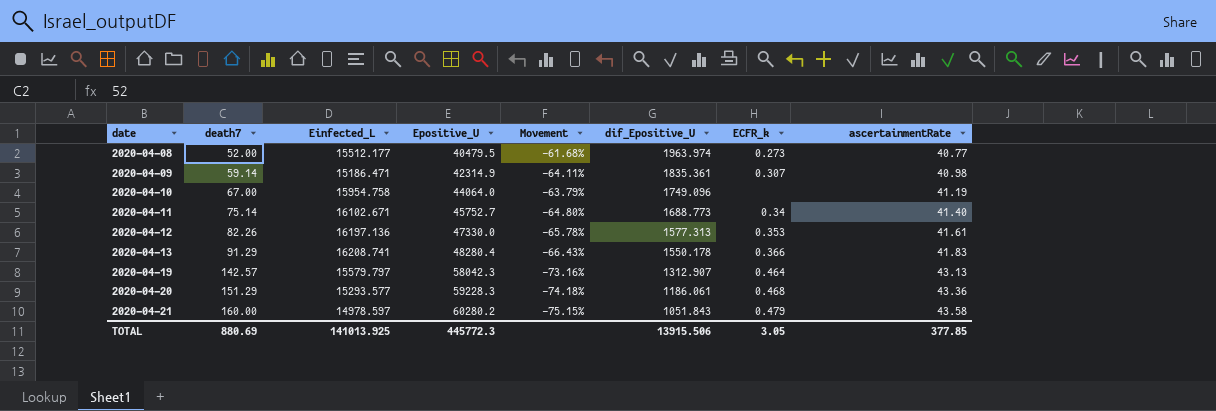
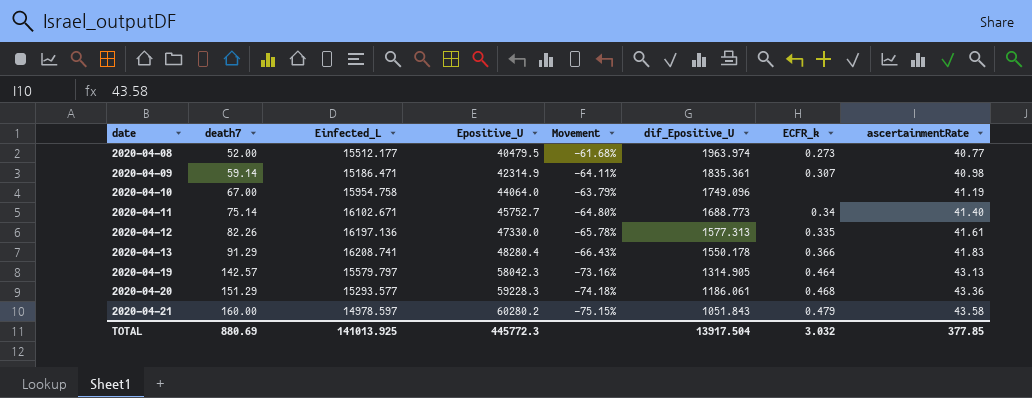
2020-04-12 | ECFR_k: 0.353 -> 0.335
2020-04-19 | dif_Epositive_U: 1312.907 -> 1314.905
TOTAL | dif_Epositive_U: 13915.506 -> 13917.504
TOTAL | ECFR_k: 3.05 -> 3.032

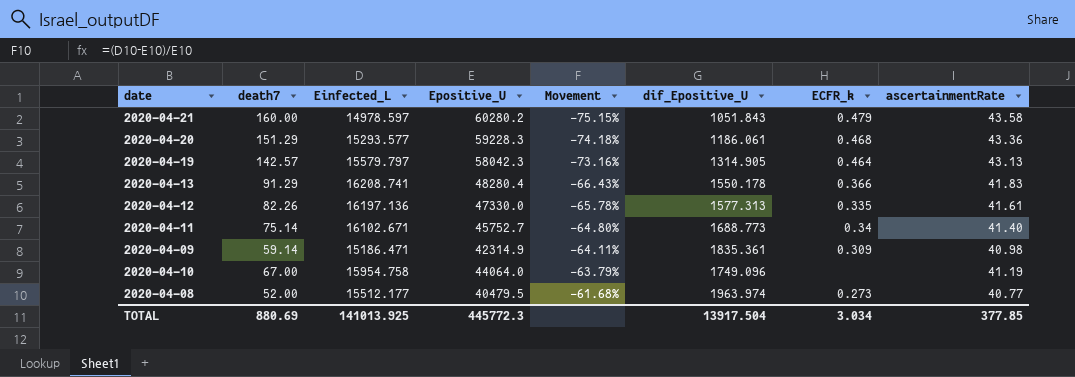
row order: date ascending -> Movement ascending
2020-04-09 | ECFR_k: 0.307 -> 0.309
TOTAL | ECFR_k: 3.032 -> 3.034

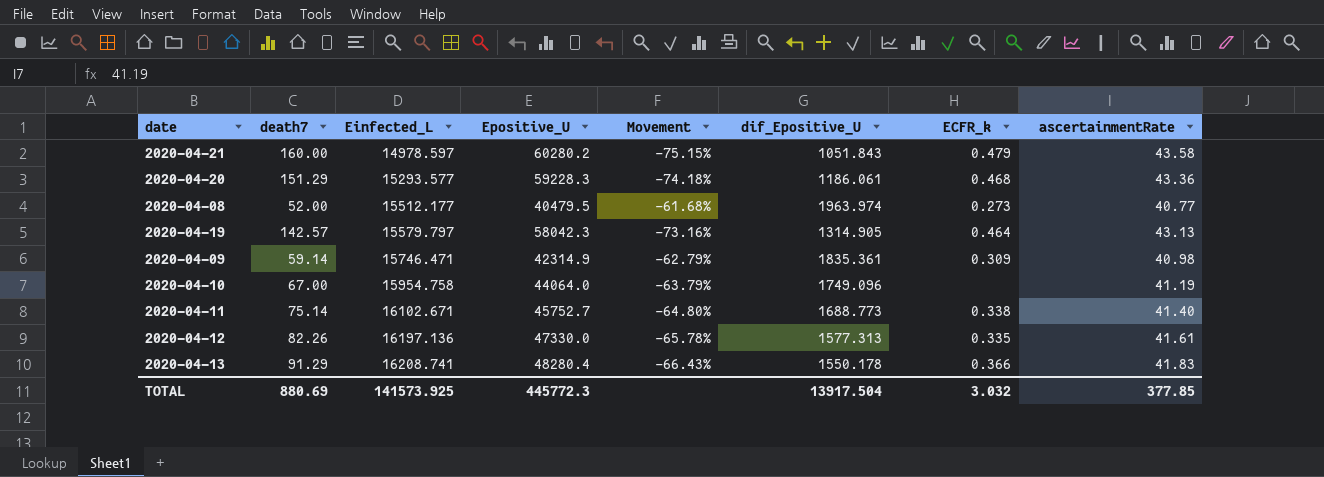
row order: Movement ascending -> Einfected_L ascending
2020-04-09 | Einfected_L: 15186.471 -> 15746.471
2020-04-09 | Movement: -64.11% -> -62.79%
2020-04-11 | ECFR_k: 0.34 -> 0.338
TOTAL | Einfected_L: 141013.925 -> 141573.925
TOTAL | ECFR_k: 3.034 -> 3.032

